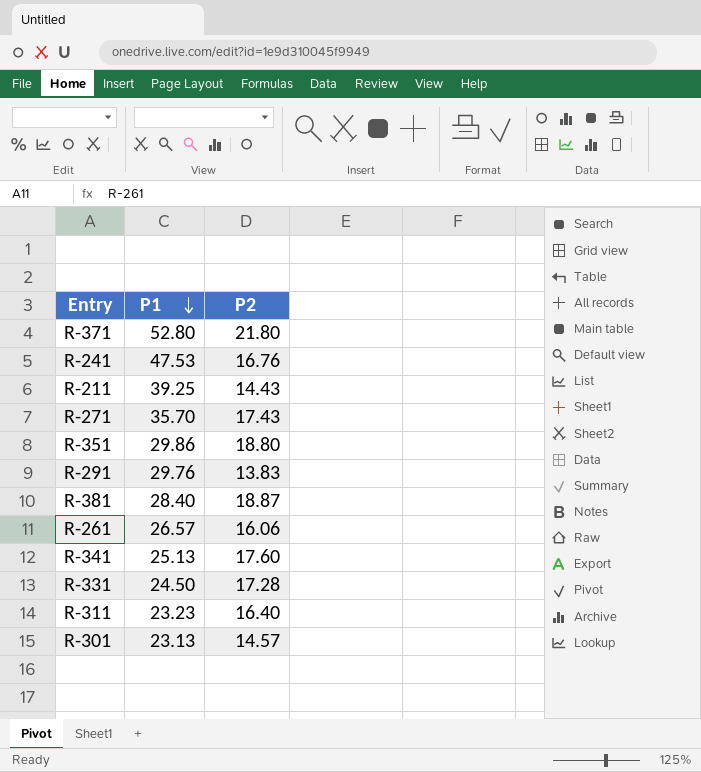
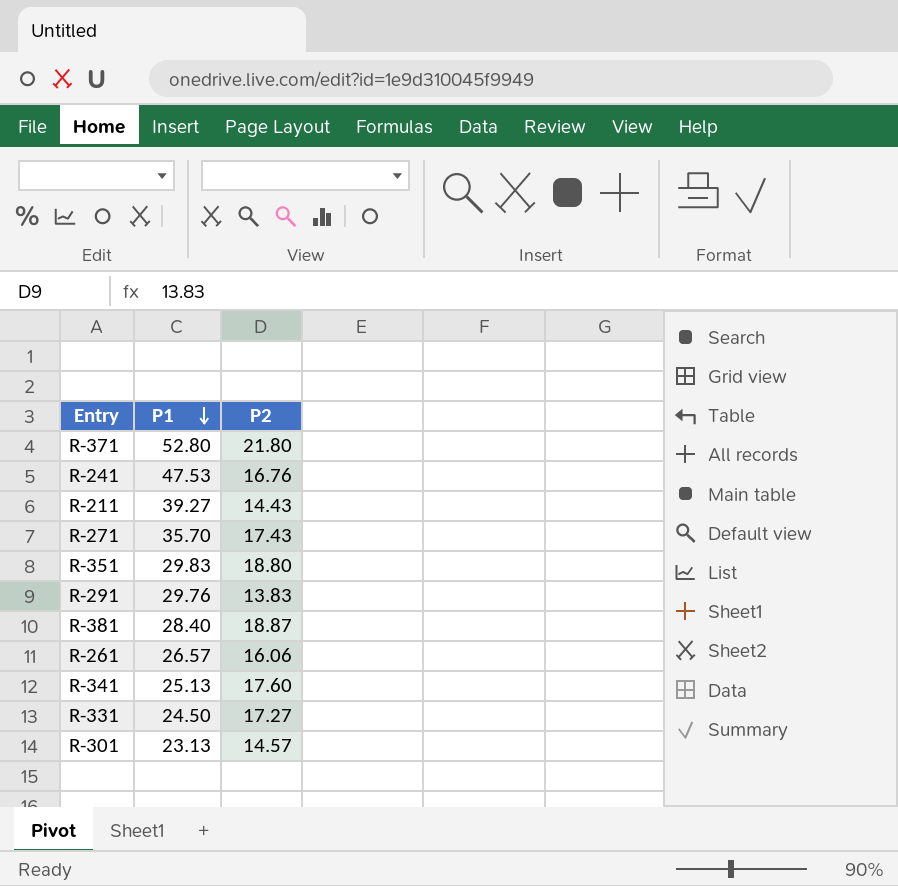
row R-311: 23.23 | 16.40 -> none
R-211 | P1: 39.25 -> 39.27
R-351 | P1: 29.86 -> 29.83
R-331 | P2: 17.28 -> 17.27

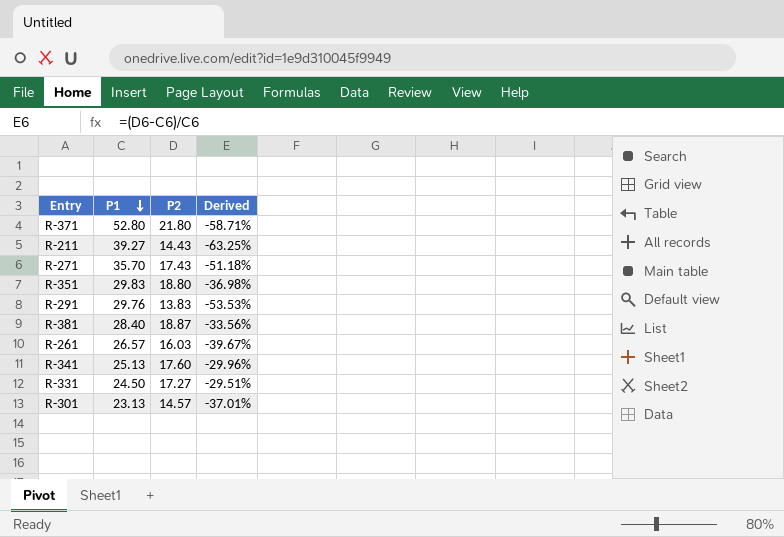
column Derived | formula: none -> ([P2] - [P1]) / [P1]
row R-241: 47.53 | 16.76 -> none
R-261 | P2: 16.06 -> 16.03

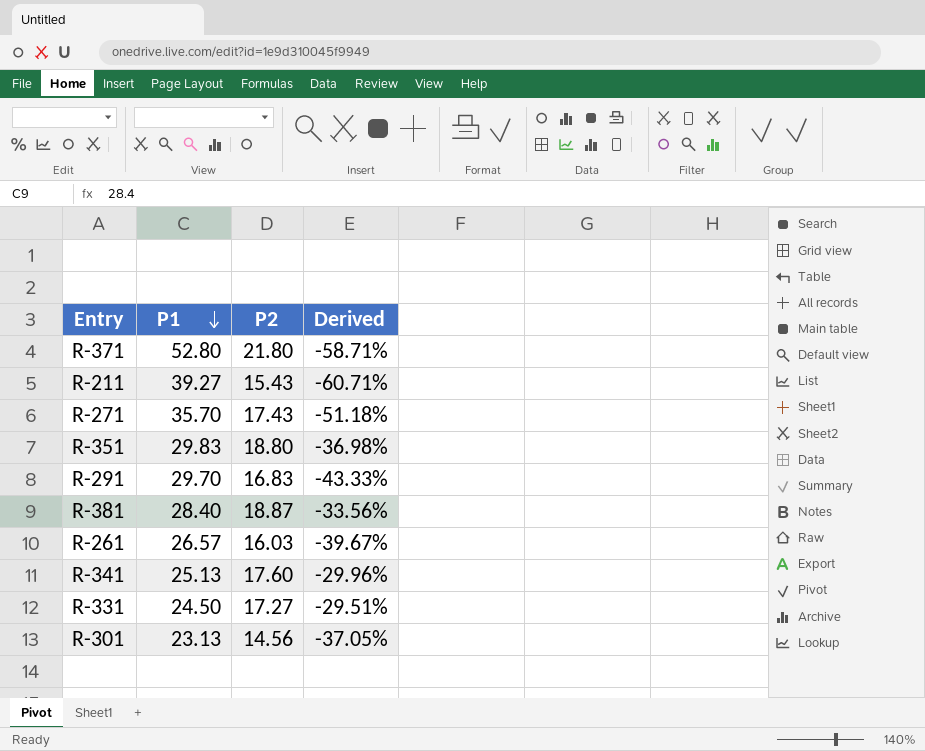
R-211 | P2: 14.43 -> 15.43
R-211 | Derived: -63.25% -> -60.71%
R-291 | P1: 29.76 -> 29.70
R-291 | P2: 13.83 -> 16.83
R-291 | Derived: -53.53% -> -43.33%
R-301 | P2: 14.57 -> 14.56
R-301 | Derived: -37.01% -> -37.05%

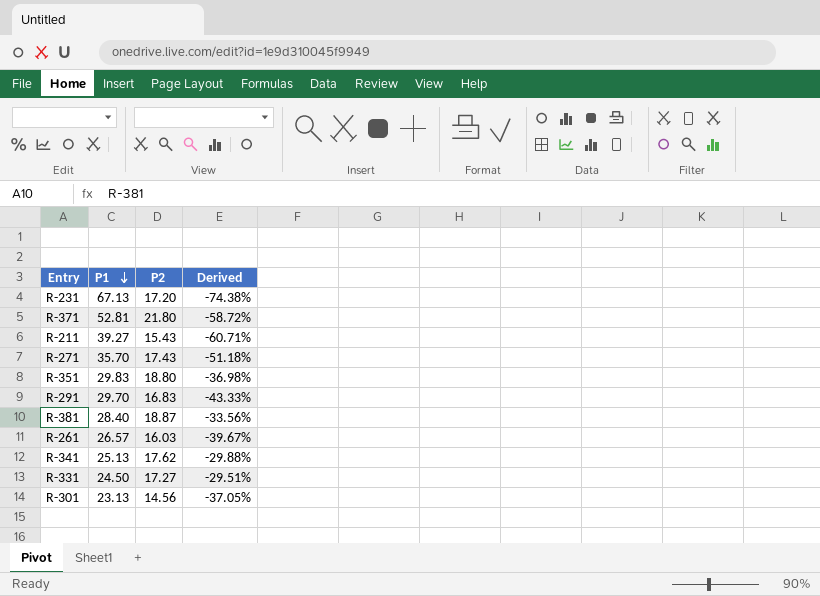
row R-231: none -> 67.13 | 17.20 | -74.38%
R-371 | P1: 52.80 -> 52.81
R-371 | Derived: -58.71% -> -58.72%
R-341 | P2: 17.60 -> 17.62
R-341 | Derived: -29.96% -> -29.88%

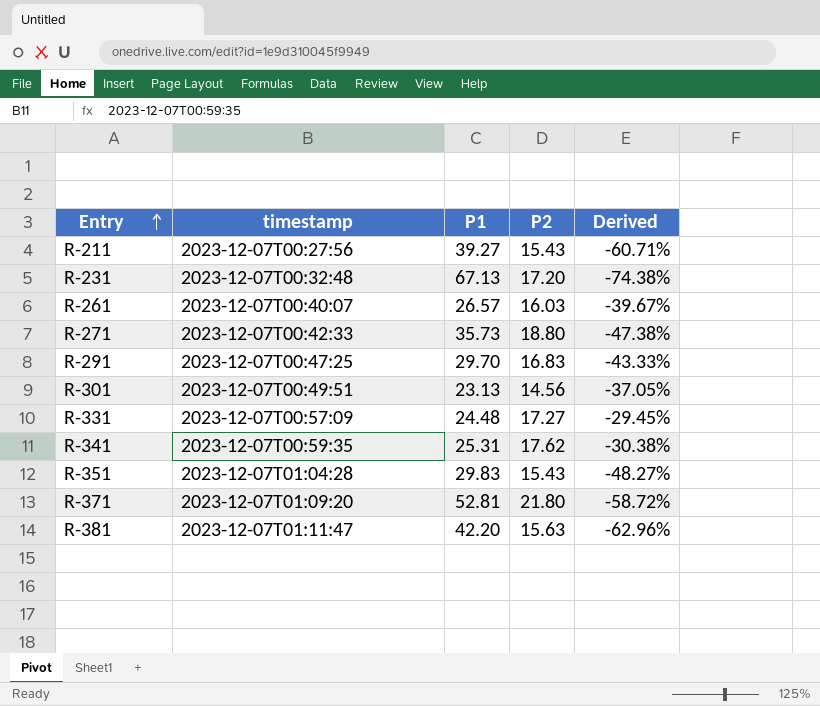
row order: P1 descending -> Entry ascending
column timestamp | position: none -> 2
R-271 | P1: 35.70 -> 35.73
R-271 | P2: 17.43 -> 18.80
R-271 | Derived: -51.18% -> -47.38%
R-331 | P1: 24.50 -> 24.48
R-331 | Derived: -29.51% -> -29.45%
R-341 | P1: 25.13 -> 25.31
R-341 | Derived: -29.88% -> -30.38%
R-351 | P2: 18.80 -> 15.43
R-351 | Derived: -36.98% -> -48.27%
R-381 | P1: 28.40 -> 42.20
R-381 | P2: 18.87 -> 15.63
R-381 | Derived: -33.56% -> -62.96%

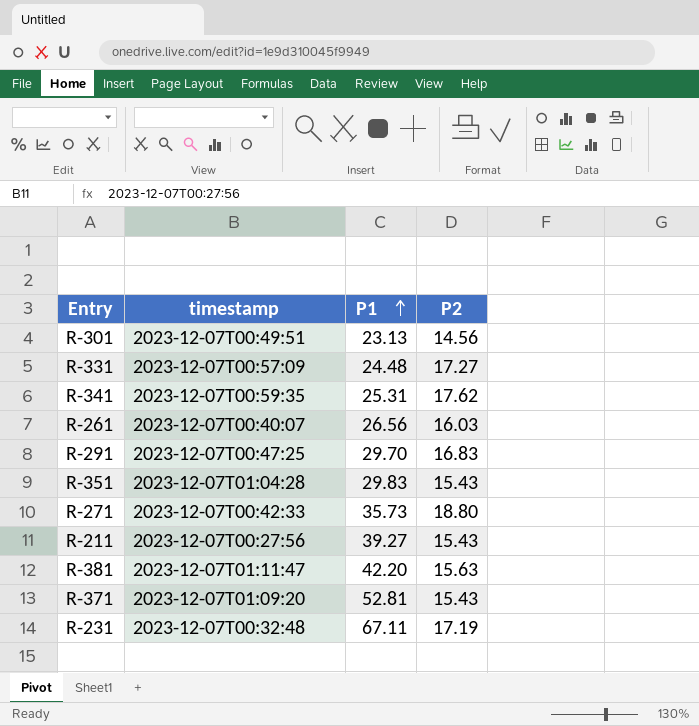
row order: Entry ascending -> P1 ascending
column Derived | formula: ([P2] - [P1]) / [P1] -> none
R-261 | P1: 26.57 -> 26.56
R-371 | P2: 21.80 -> 15.43
R-231 | P1: 67.13 -> 67.11
R-231 | P2: 17.20 -> 17.19

